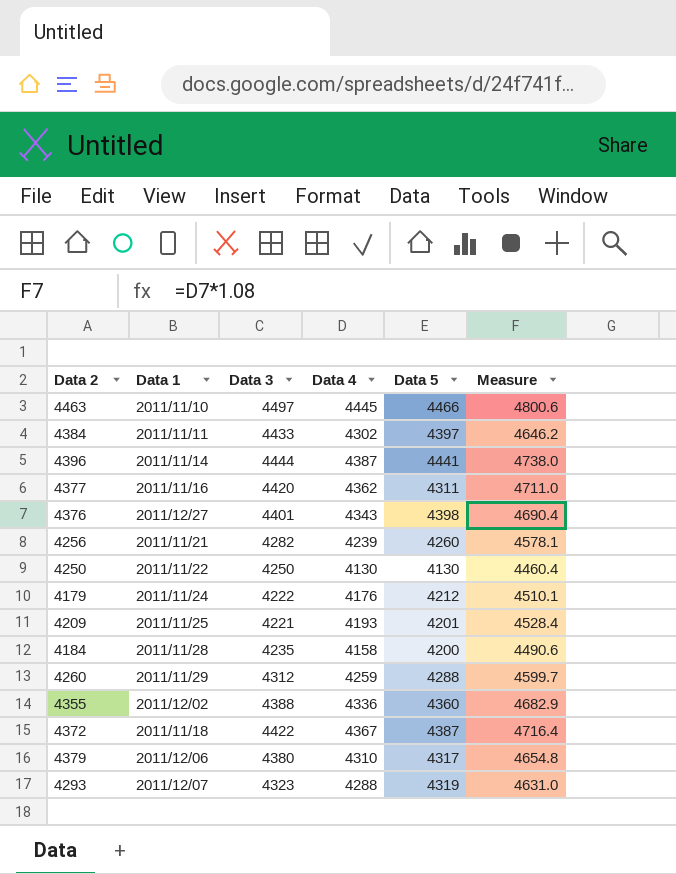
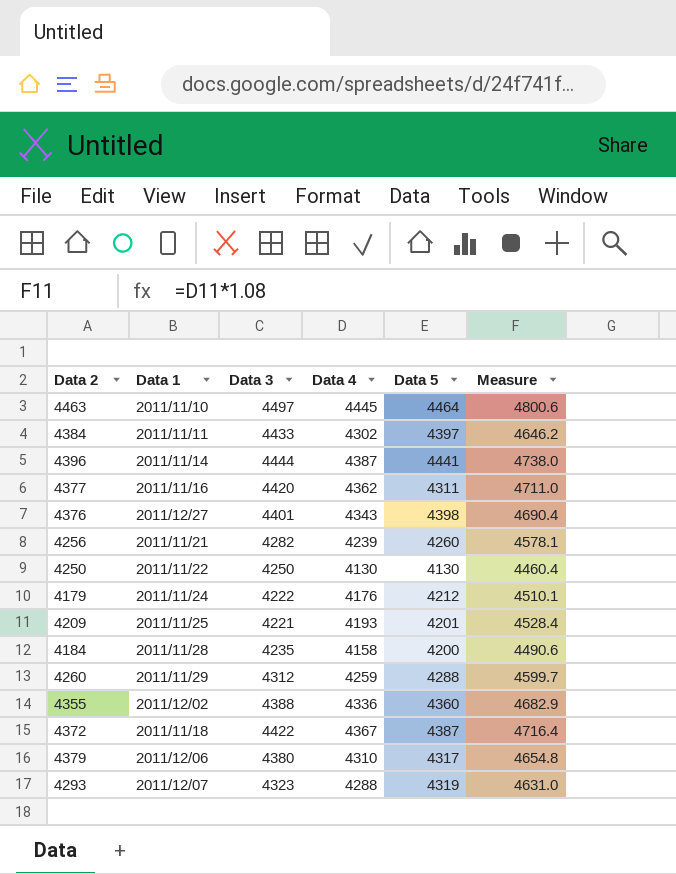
4463 | Data 5: 4466 -> 4464

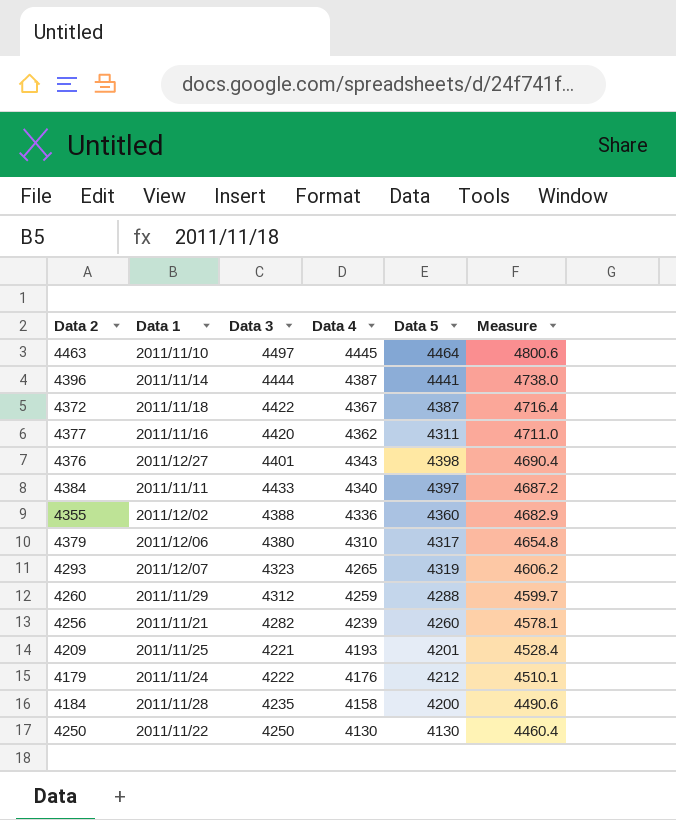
row order: none -> Data 4 descending
4384 | Data 4: 4302 -> 4340
4384 | Measure: 4646.2 -> 4687.2
4293 | Data 4: 4288 -> 4265
4293 | Measure: 4631.0 -> 4606.2

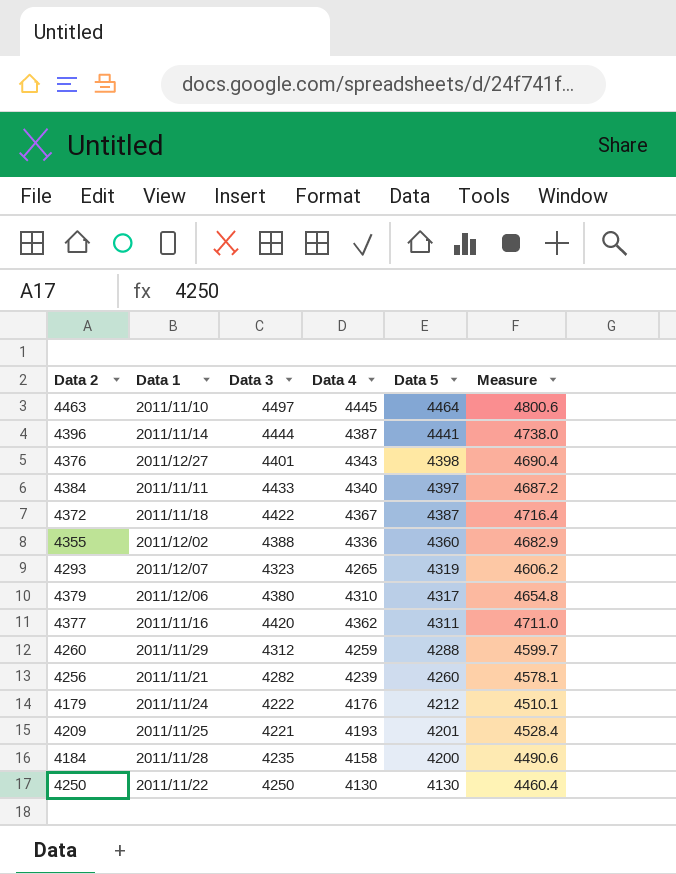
row order: Data 4 descending -> Data 5 descending

